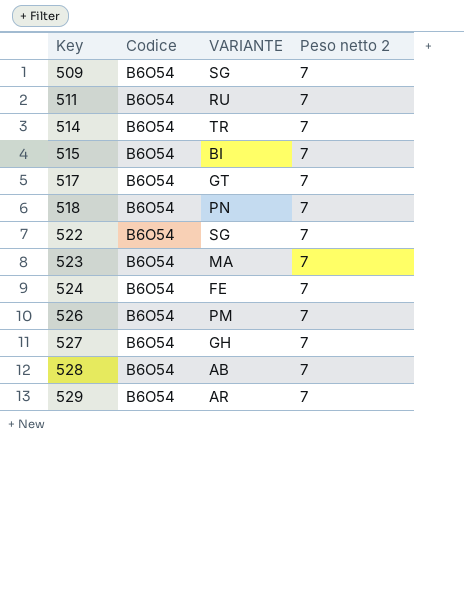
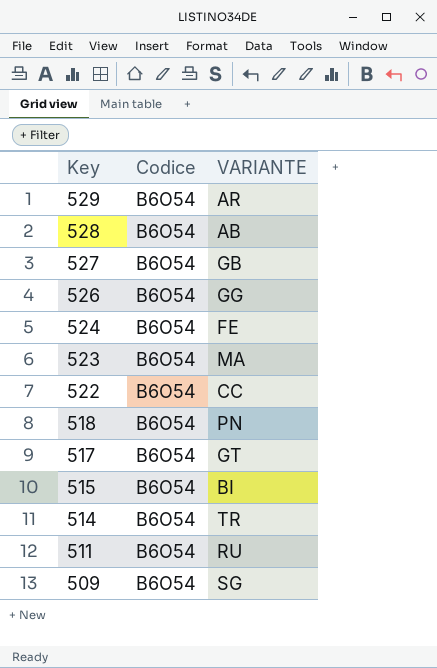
row order: Key ascending -> Key descending
column Peso netto 2 | position: 4 -> none
527 | VARIANTE: GH -> GB
526 | VARIANTE: PM -> GG
522 | VARIANTE: SG -> CC

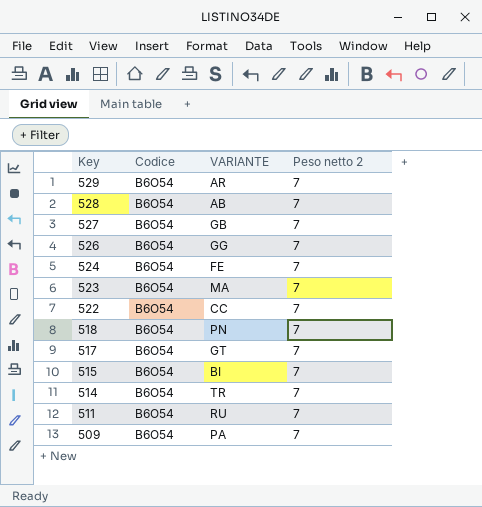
column Peso netto 2 | position: none -> 4
509 | VARIANTE: SG -> PA

